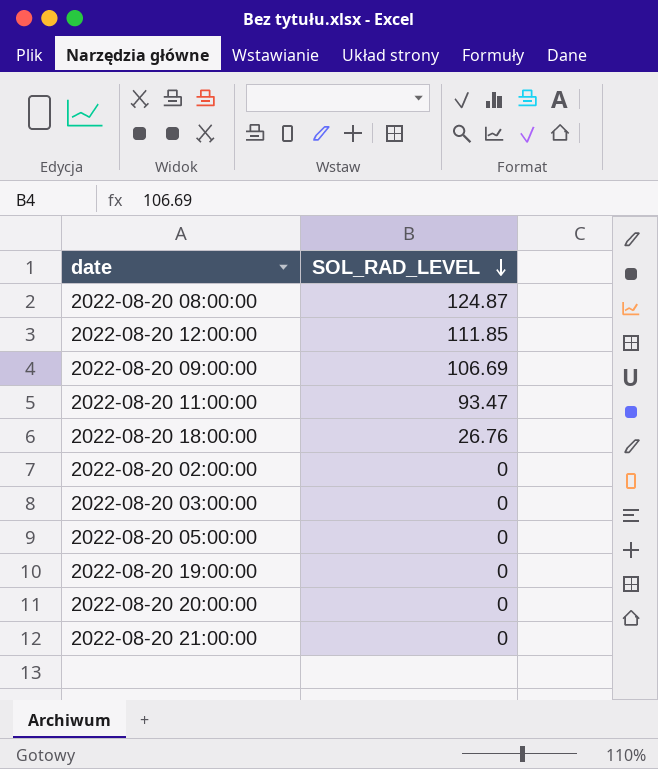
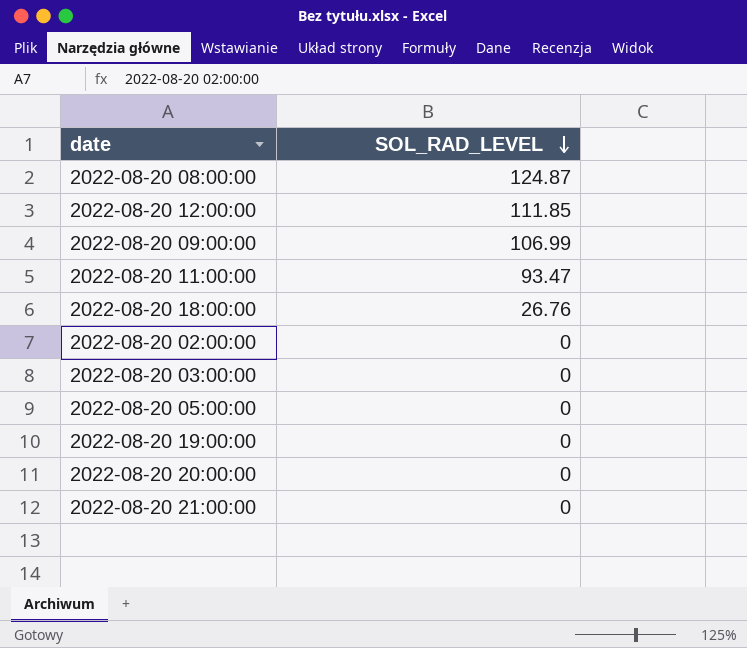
2022-08-20 09:00:00 | SOL_RAD_LEVEL: 106.69 -> 106.99

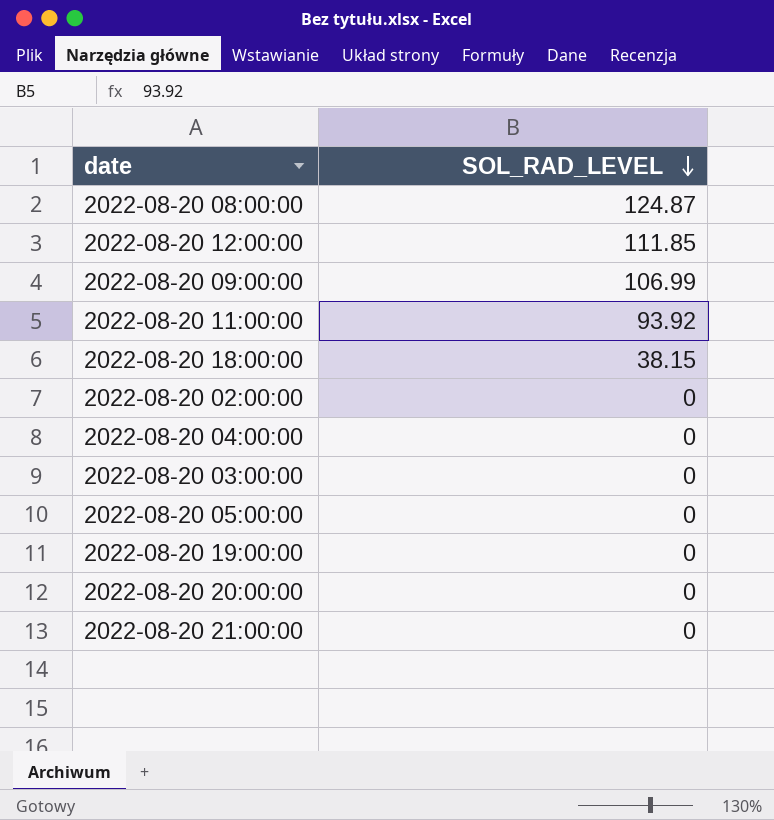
2022-08-20 11:00:00 | SOL_RAD_LEVEL: 93.47 -> 93.92
2022-08-20 18:00:00 | SOL_RAD_LEVEL: 26.76 -> 38.15
row 2022-08-20 04:00:00: none -> 0

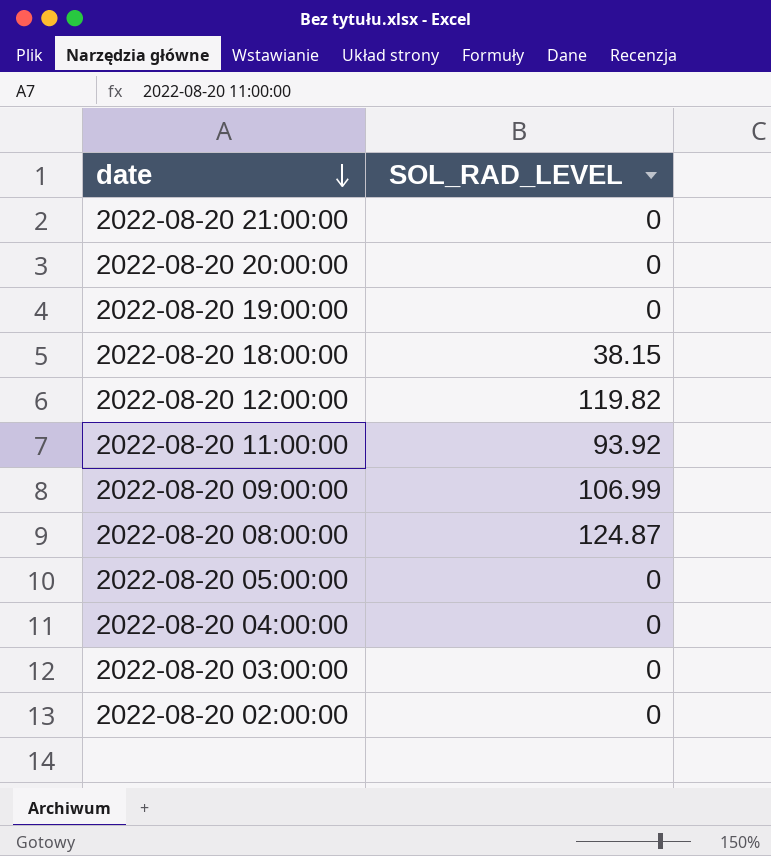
row order: SOL_RAD_LEVEL descending -> date descending
2022-08-20 12:00:00 | SOL_RAD_LEVEL: 111.85 -> 119.82

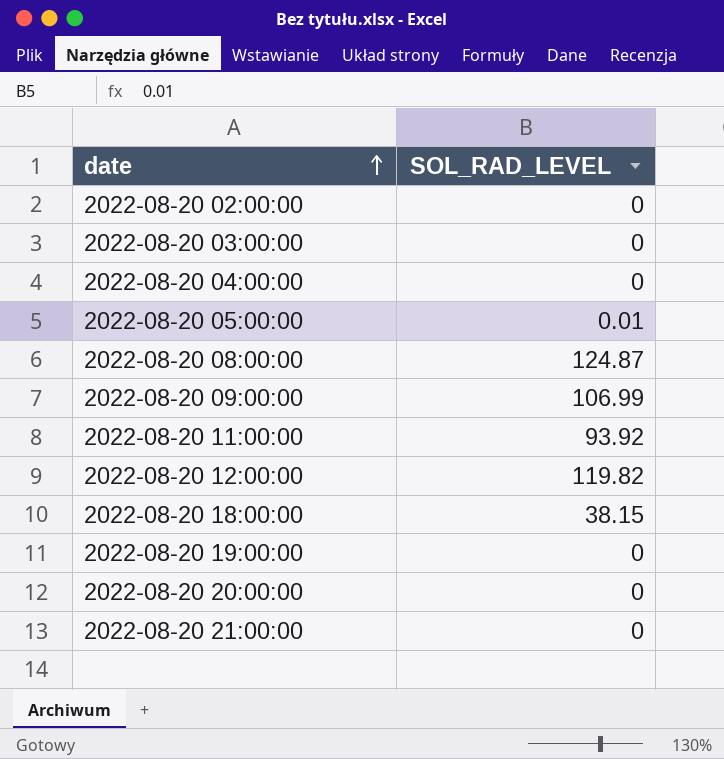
row order: date descending -> date ascending
2022-08-20 05:00:00 | SOL_RAD_LEVEL: 0 -> 0.01

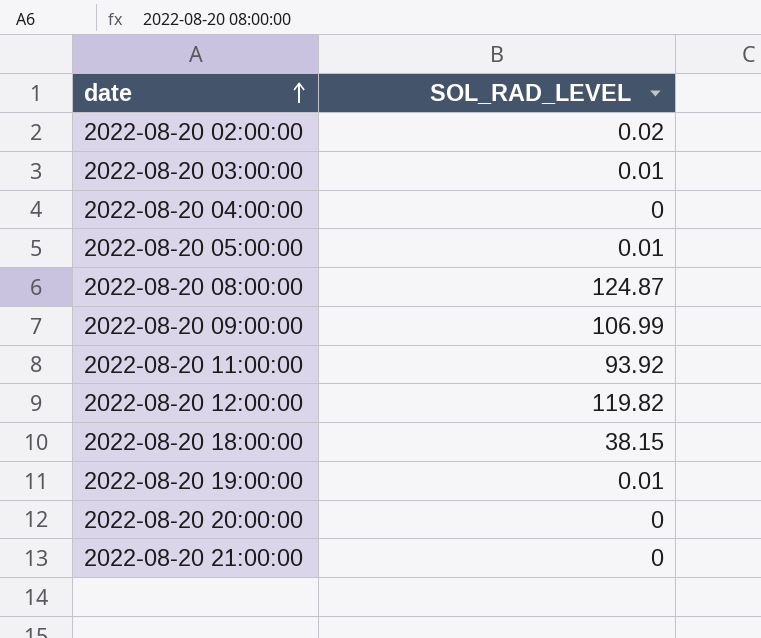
2022-08-20 02:00:00 | SOL_RAD_LEVEL: 0 -> 0.02
2022-08-20 03:00:00 | SOL_RAD_LEVEL: 0 -> 0.01
2022-08-20 19:00:00 | SOL_RAD_LEVEL: 0 -> 0.01

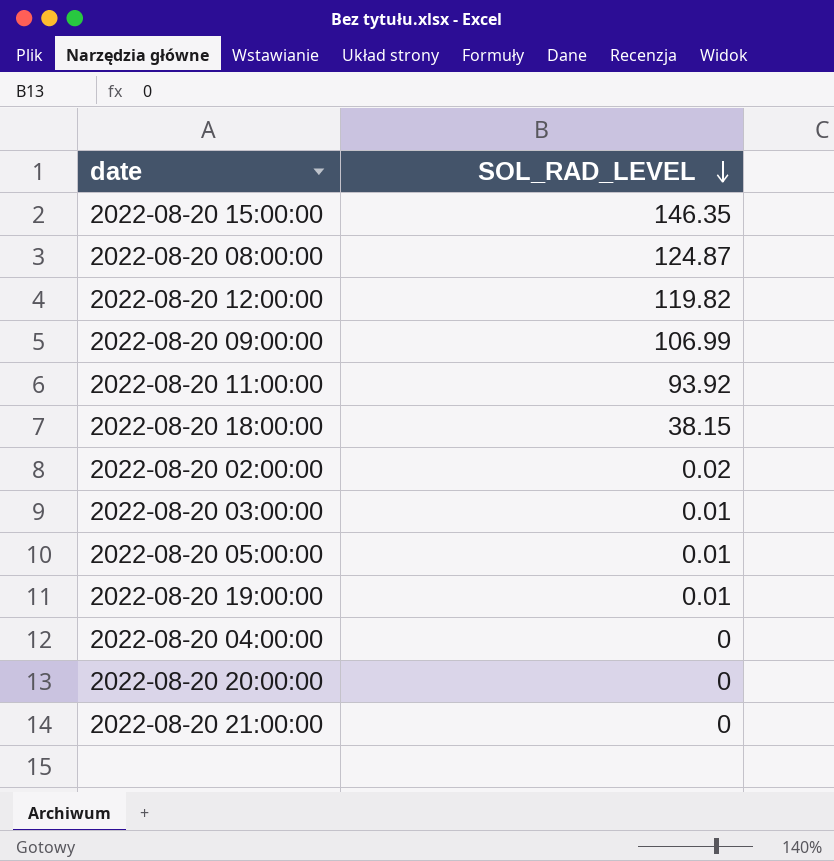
row order: date ascending -> SOL_RAD_LEVEL descending
row 2022-08-20 15:00:00: none -> 146.35

